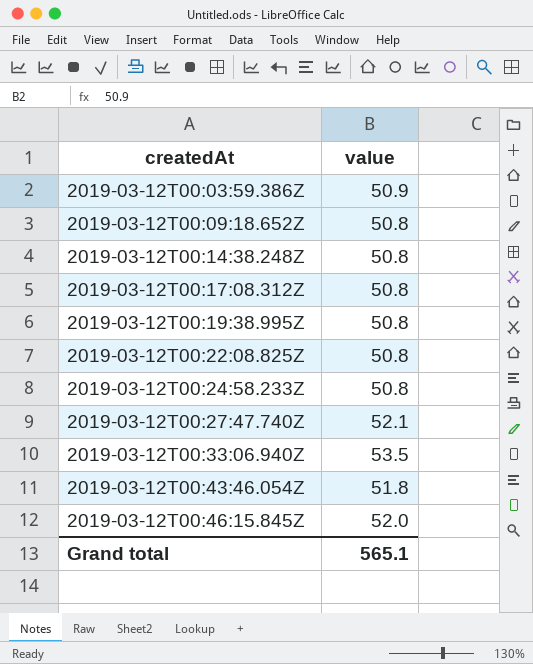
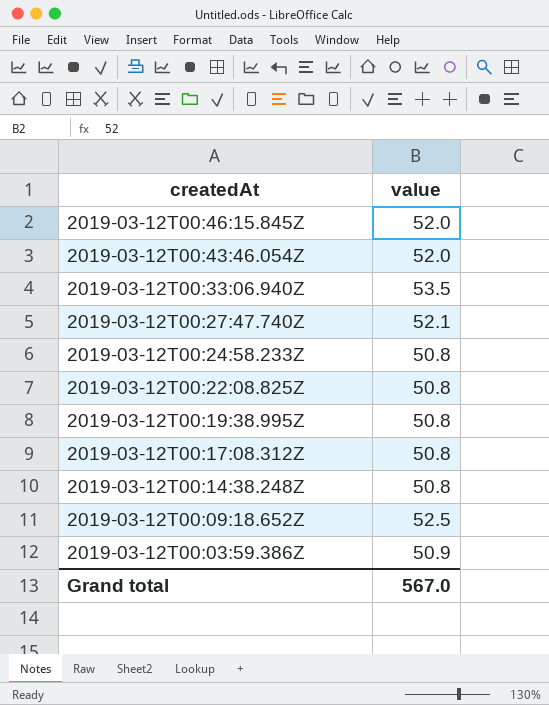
row order: createdAt ascending -> createdAt descending
2019-03-12T00:43:46.054Z | value: 51.8 -> 52.0
2019-03-12T00:09:18.652Z | value: 50.8 -> 52.5
Grand total | value: 565.1 -> 567.0

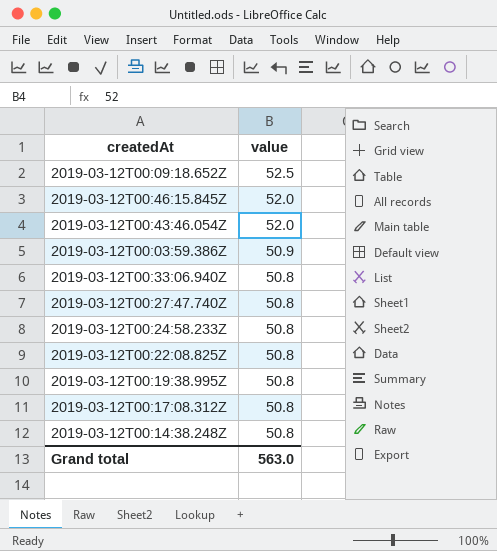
row order: createdAt descending -> value descending
2019-03-12T00:33:06.940Z | value: 53.5 -> 50.8
2019-03-12T00:27:47.740Z | value: 52.1 -> 50.8
Grand total | value: 567.0 -> 563.0

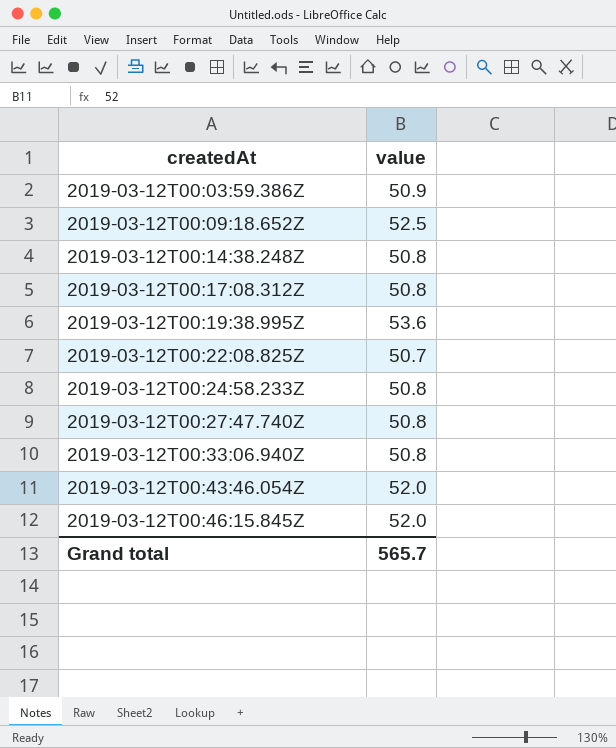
row order: value descending -> createdAt ascending
2019-03-12T00:19:38.995Z | value: 50.8 -> 53.6
2019-03-12T00:22:08.825Z | value: 50.8 -> 50.7
Grand total | value: 563.0 -> 565.7

